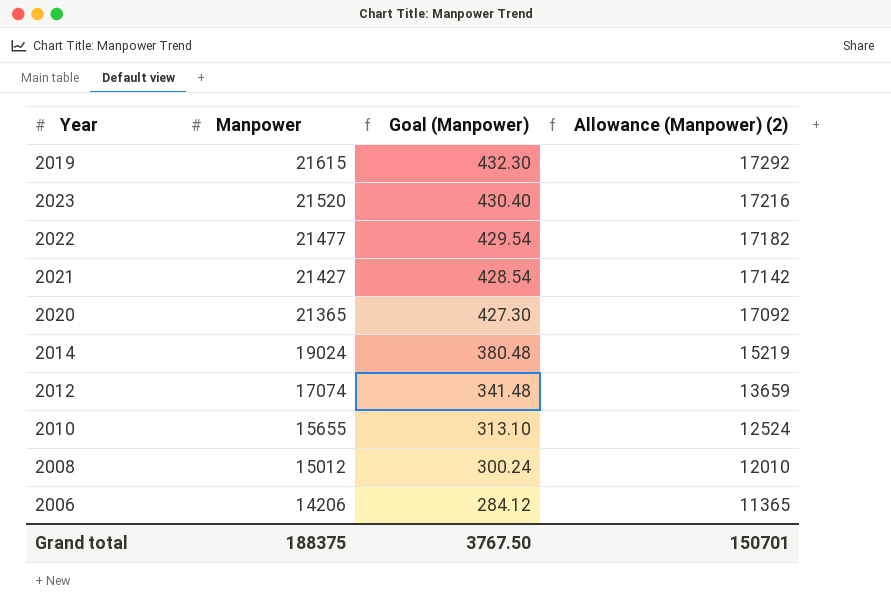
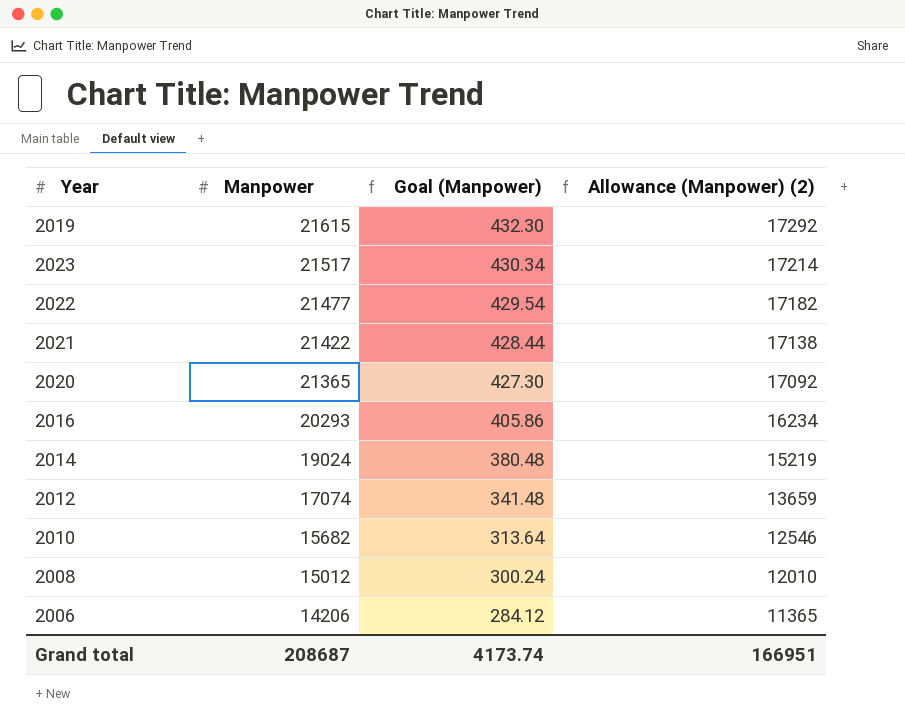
2023 | Manpower: 21520 -> 21517
2023 | Goal (Manpower): 430.40 -> 430.34
2023 | Allowance (Manpower) (2): 17216 -> 17214
2021 | Manpower: 21427 -> 21422
2021 | Goal (Manpower): 428.54 -> 428.44
2021 | Allowance (Manpower) (2): 17142 -> 17138
row 2016: none -> 20293 | 405.86 | 16234
2010 | Manpower: 15655 -> 15682
2010 | Goal (Manpower): 313.10 -> 313.64
2010 | Allowance (Manpower) (2): 12524 -> 12546
Grand total | Manpower: 188375 -> 208687
Grand total | Goal (Manpower): 3767.50 -> 4173.74
Grand total | Allowance (Manpower) (2): 150701 -> 166951

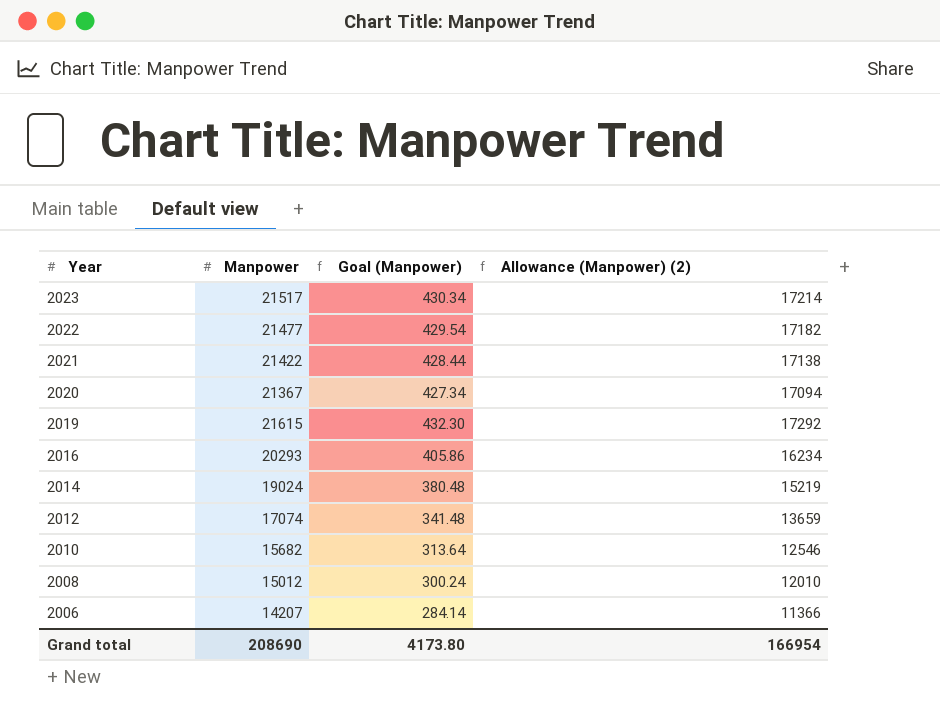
row order: Manpower descending -> Year descending
2020 | Manpower: 21365 -> 21367
2020 | Goal (Manpower): 427.30 -> 427.34
2020 | Allowance (Manpower) (2): 17092 -> 17094
2006 | Manpower: 14206 -> 14207
2006 | Goal (Manpower): 284.12 -> 284.14
2006 | Allowance (Manpower) (2): 11365 -> 11366
Grand total | Manpower: 208687 -> 208690
Grand total | Goal (Manpower): 4173.74 -> 4173.80
Grand total | Allowance (Manpower) (2): 166951 -> 166954

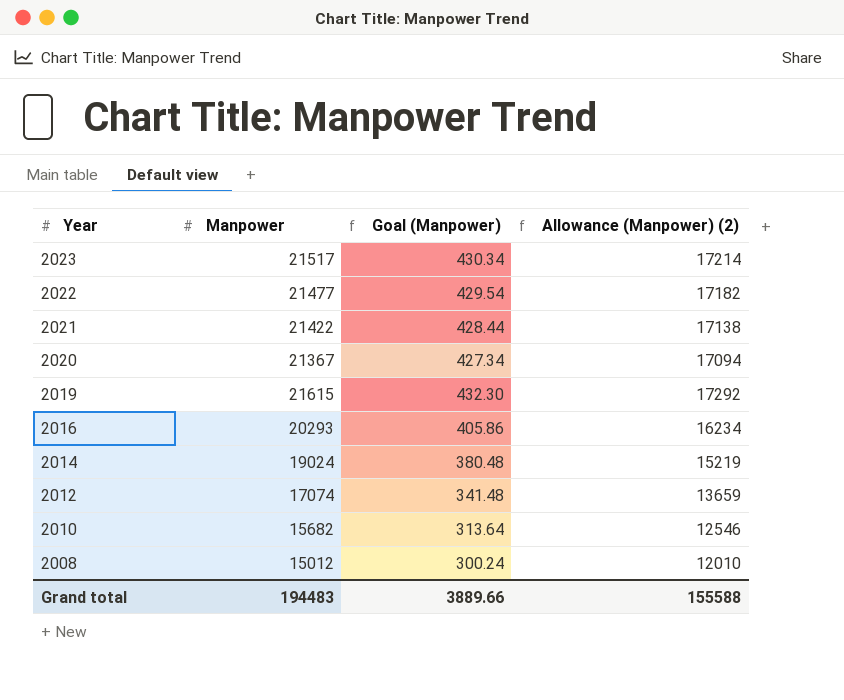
row 2006: 14207 | 284.14 | 11366 -> none
Grand total | Manpower: 208690 -> 194483
Grand total | Goal (Manpower): 4173.80 -> 3889.66
Grand total | Allowance (Manpower) (2): 166954 -> 155588

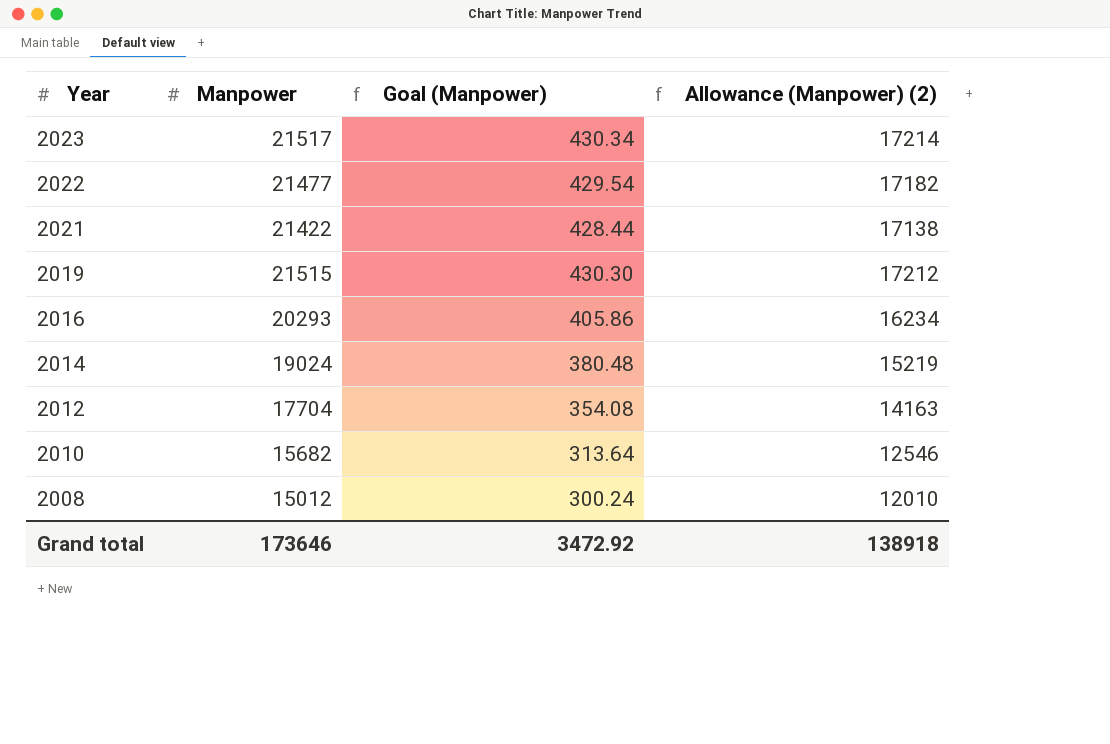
row 2020: 21367 | 427.34 | 17094 -> none
2019 | Manpower: 21615 -> 21515
2019 | Goal (Manpower): 432.30 -> 430.30
2019 | Allowance (Manpower) (2): 17292 -> 17212
2012 | Manpower: 17074 -> 17704
2012 | Goal (Manpower): 341.48 -> 354.08
2012 | Allowance (Manpower) (2): 13659 -> 14163
Grand total | Manpower: 194483 -> 173646
Grand total | Goal (Manpower): 3889.66 -> 3472.92
Grand total | Allowance (Manpower) (2): 155588 -> 138918

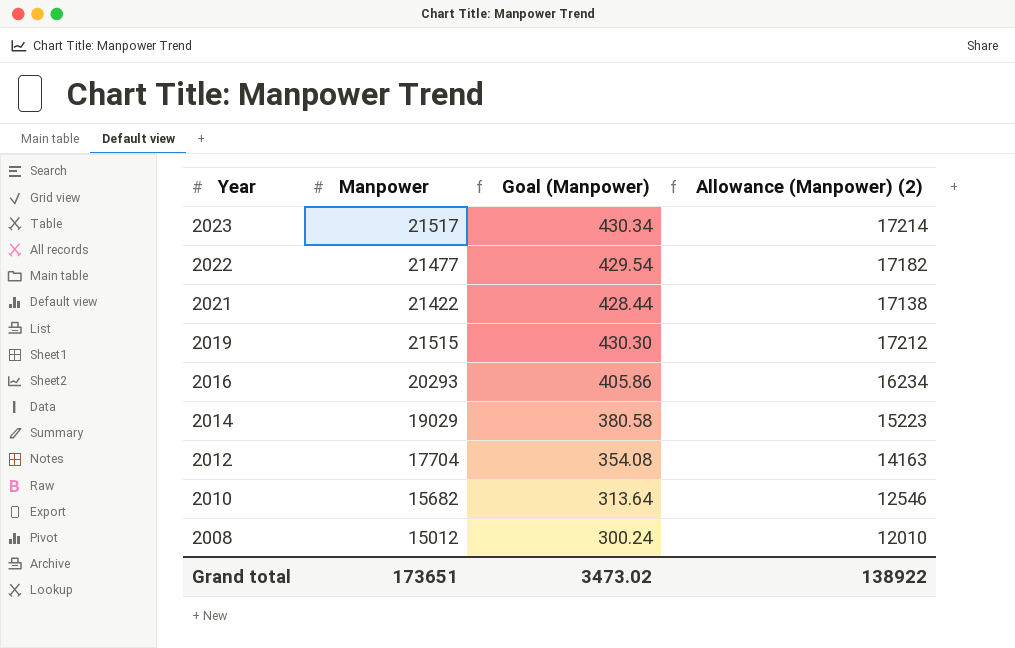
2014 | Manpower: 19024 -> 19029
2014 | Goal (Manpower): 380.48 -> 380.58
2014 | Allowance (Manpower) (2): 15219 -> 15223
Grand total | Manpower: 173646 -> 173651
Grand total | Goal (Manpower): 3472.92 -> 3473.02
Grand total | Allowance (Manpower) (2): 138918 -> 138922

